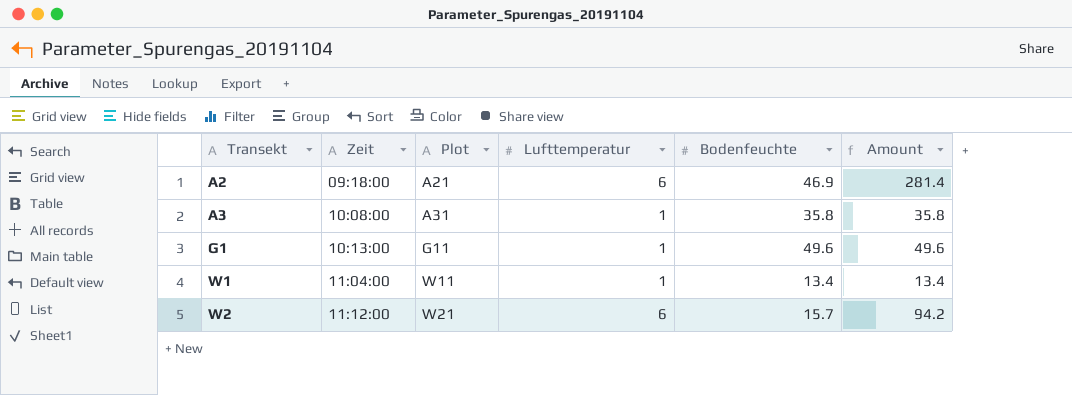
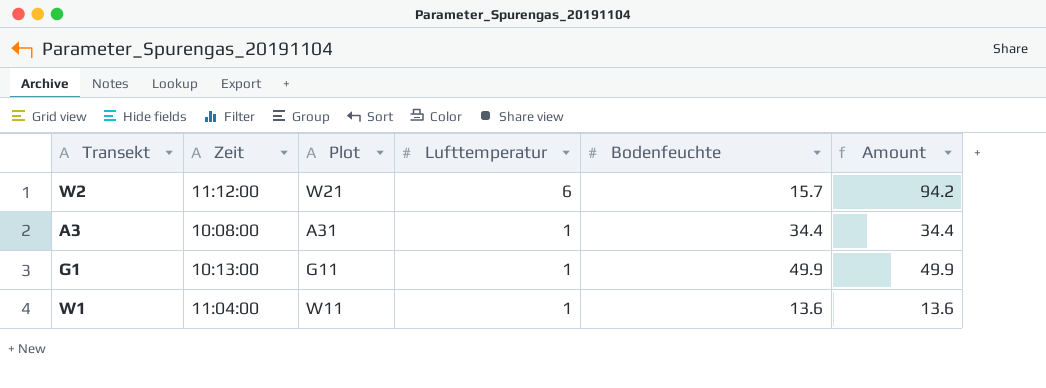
row order: Transekt ascending -> Lufttemperatur descending
row A2: 09:18:00 | A21 | 6 | 46.9 | 281.4 -> none
A3 | Bodenfeuchte: 35.8 -> 34.4
A3 | Amount: 35.8 -> 34.4
G1 | Bodenfeuchte: 49.6 -> 49.9
G1 | Amount: 49.6 -> 49.9
W1 | Bodenfeuchte: 13.4 -> 13.6
W1 | Amount: 13.4 -> 13.6

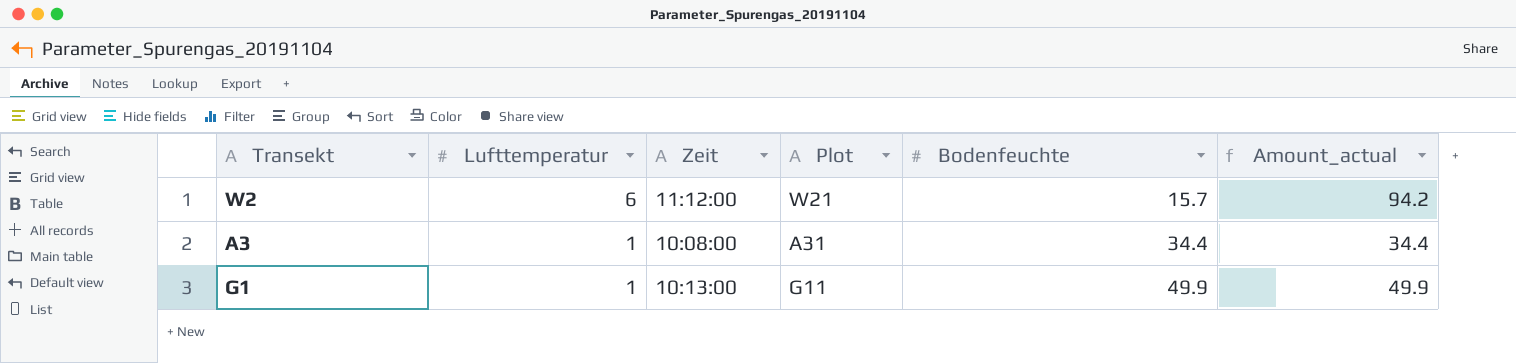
column Lufttemperatur | position: 4 -> 2
column name: Amount -> Amount_actual
row W1: 11:04:00 | W11 | 1 | 13.6 | 13.6 -> none

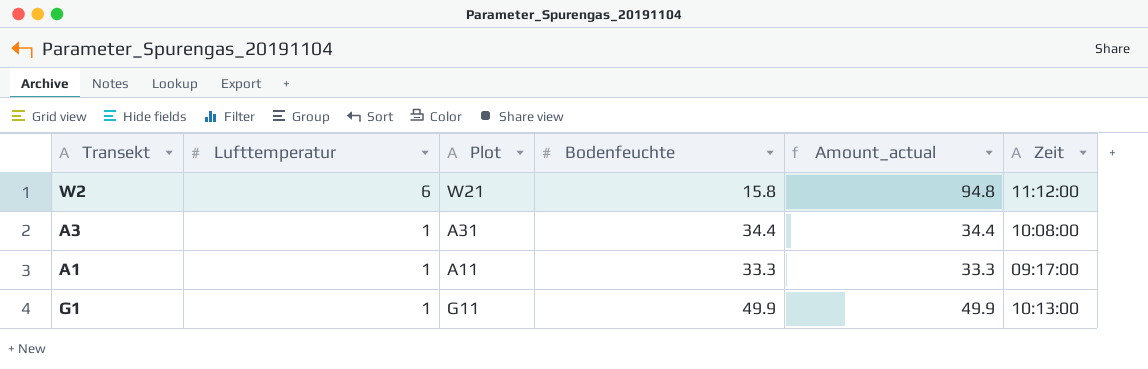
column Zeit | position: 3 -> 6
W2 | Bodenfeuchte: 15.7 -> 15.8
W2 | Amount_actual: 94.2 -> 94.8
row A1: none -> 1 | A11 | 33.3 | 33.3 | 09:17:00

